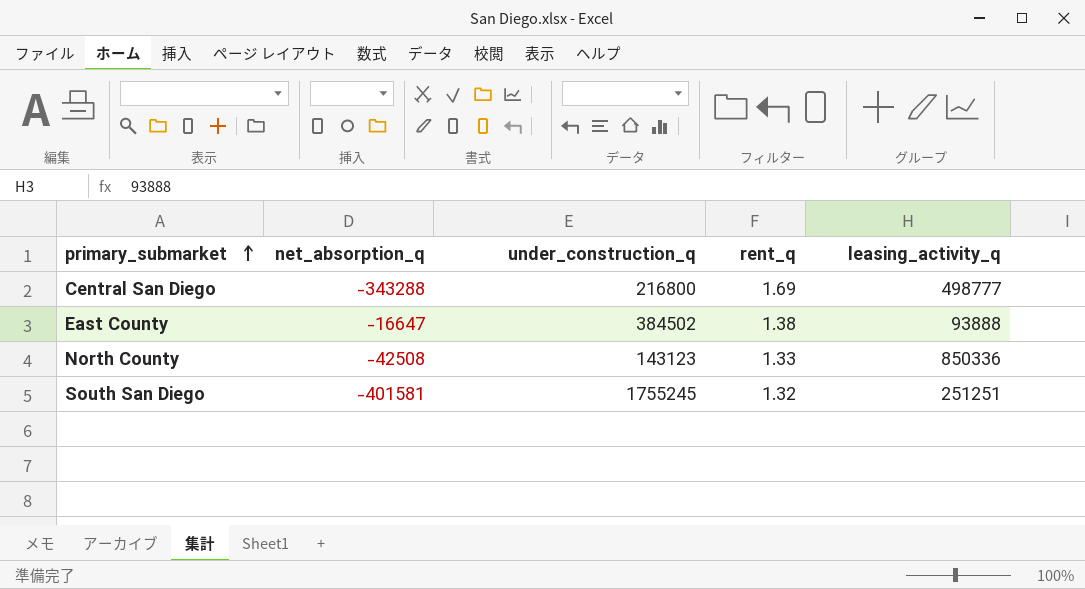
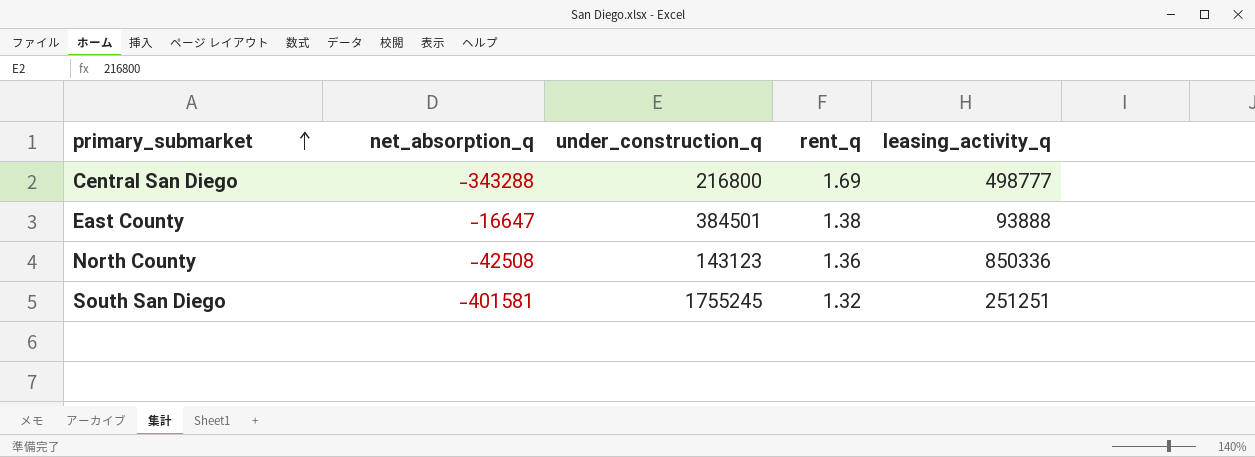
East County | under_construction_q: 384502 -> 384501
North County | rent_q: 1.33 -> 1.36

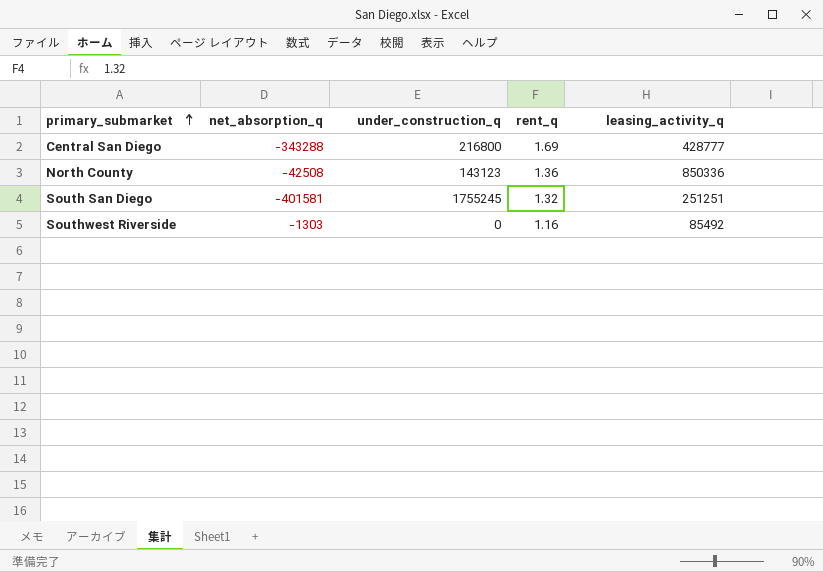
row East County: -16647 | 384501 | 1.38 | 93888 -> none
Central San Diego | leasing_activity_q: 498777 -> 428777
row Southwest Riverside: none -> -1303 | 0 | 1.16 | 85492

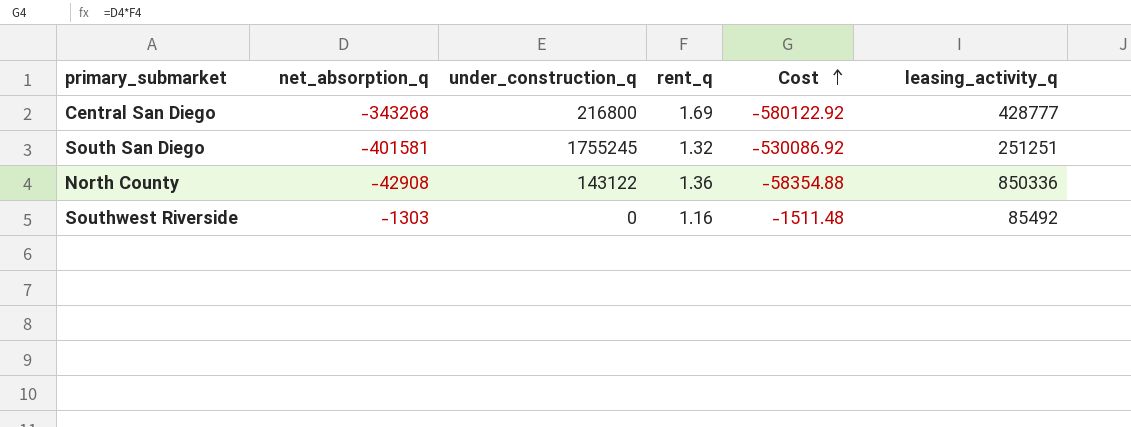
row order: primary_submarket ascending -> Cost ascending
column Cost | formula: none -> [net_absorption_q] * [rent_q]
Central San Diego | net_absorption_q: -343288 -> -343268
North County | net_absorption_q: -42508 -> -42908
North County | under_construction_q: 143123 -> 143122

